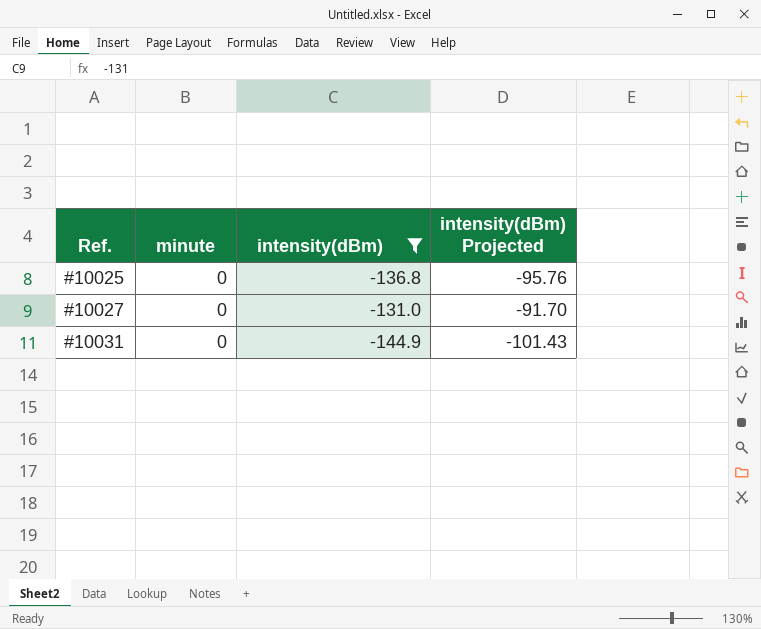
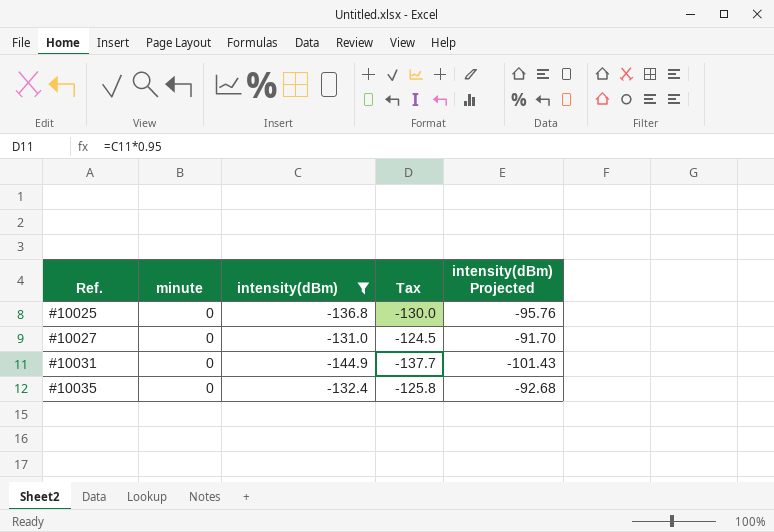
column Tax | formula: none -> [intensity(dBm)] * 0.95
row #10035: none -> 0 | -132.4 | -125.8 | -92.68

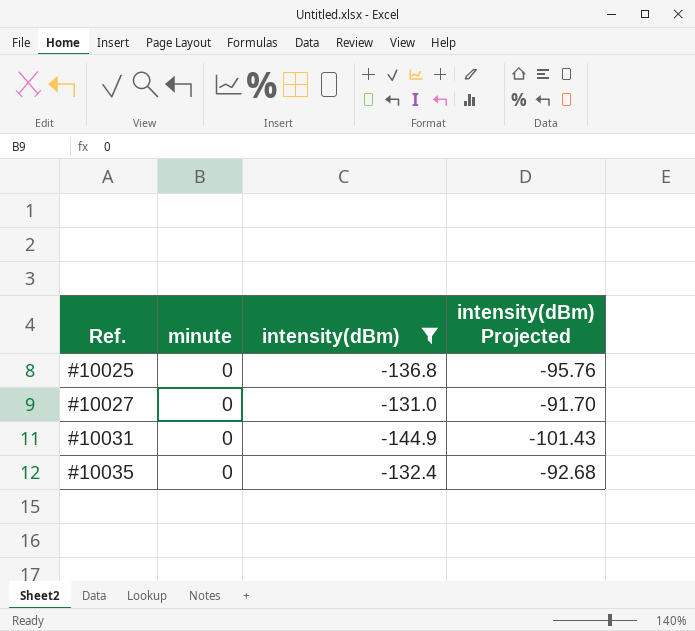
column Tax | formula: [intensity(dBm)] * 0.95 -> none

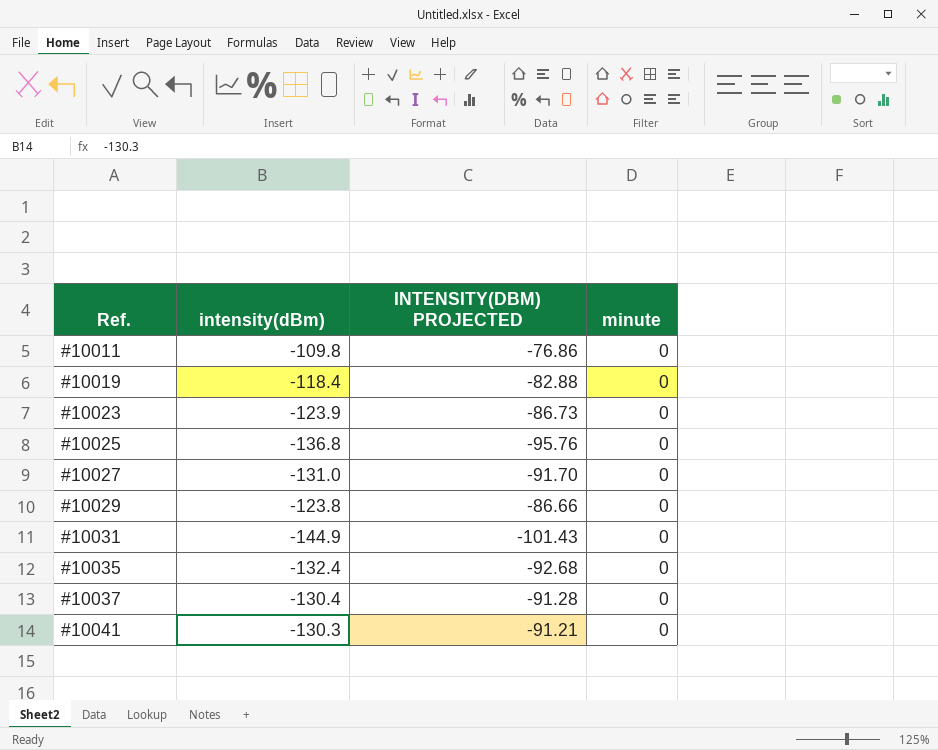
filter: intensity(dBm) <= -131.0 -> none
column name: intensity(dBm) Projected -> INTENSITY(DBM) PROJECTED
column minute | position: 2 -> 4

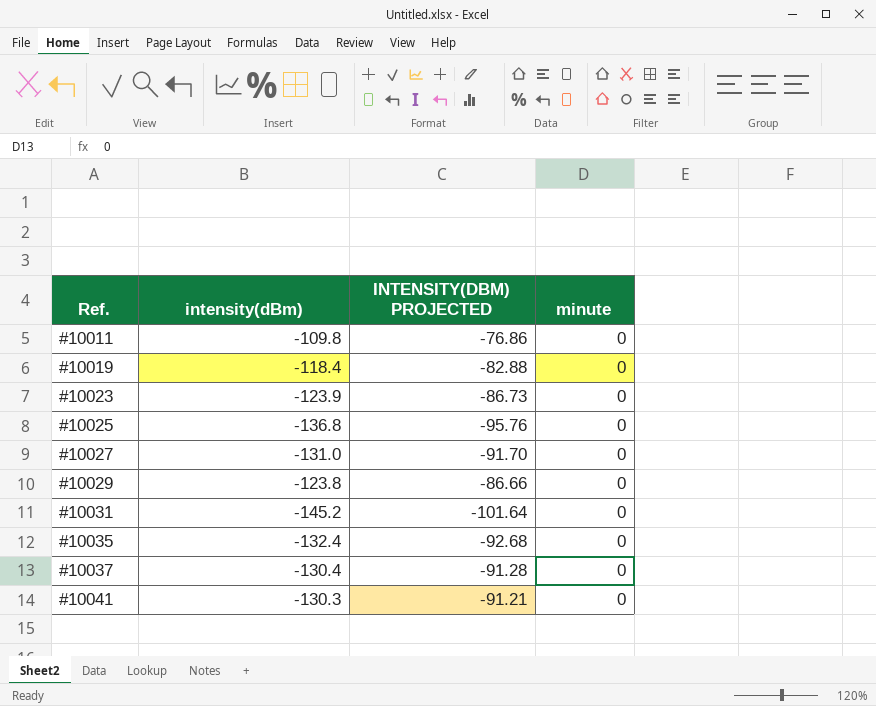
#10031 | intensity(dBm): -144.9 -> -145.2
#10031 | INTENSITY(DBM) PROJECTED: -101.43 -> -101.64

